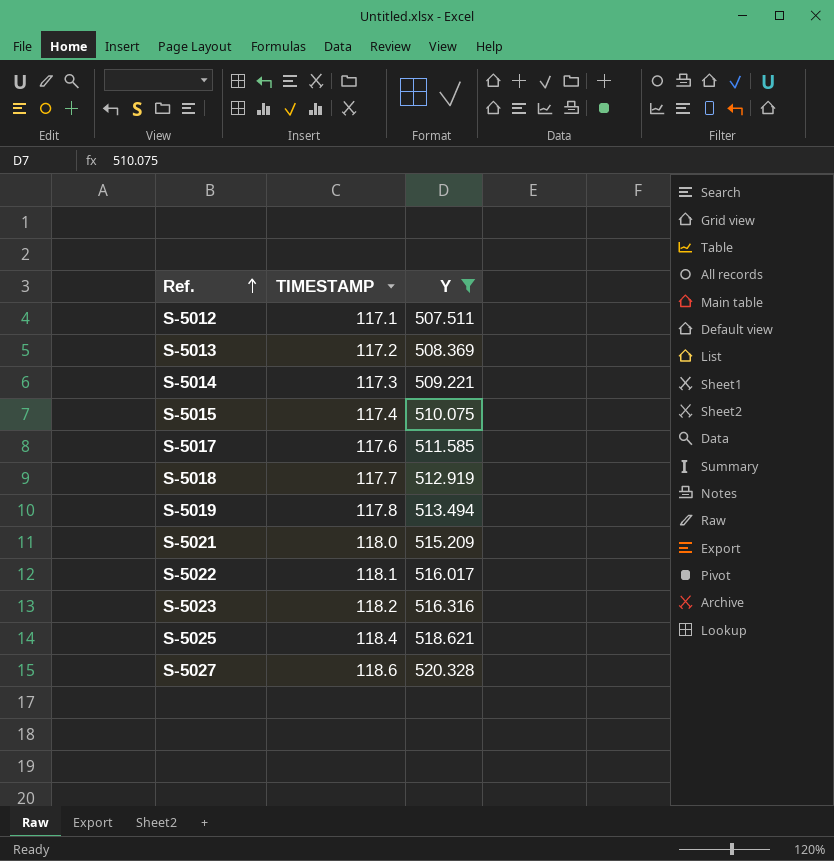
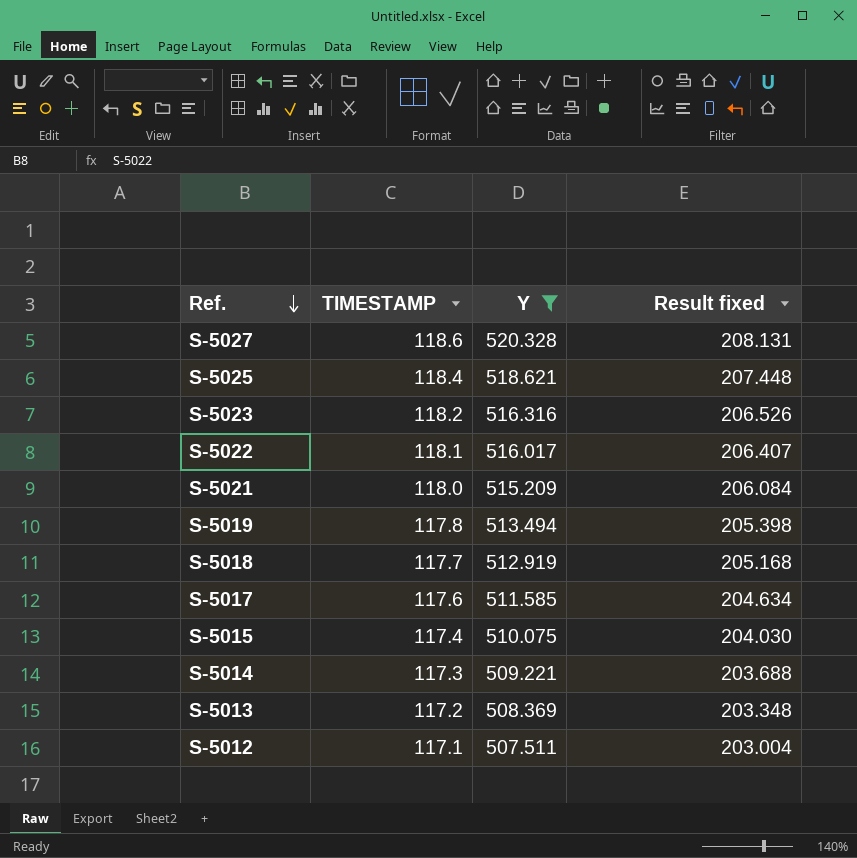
row order: Ref. ascending -> Ref. descending
column Result fixed | formula: none -> [Y] * 0.4

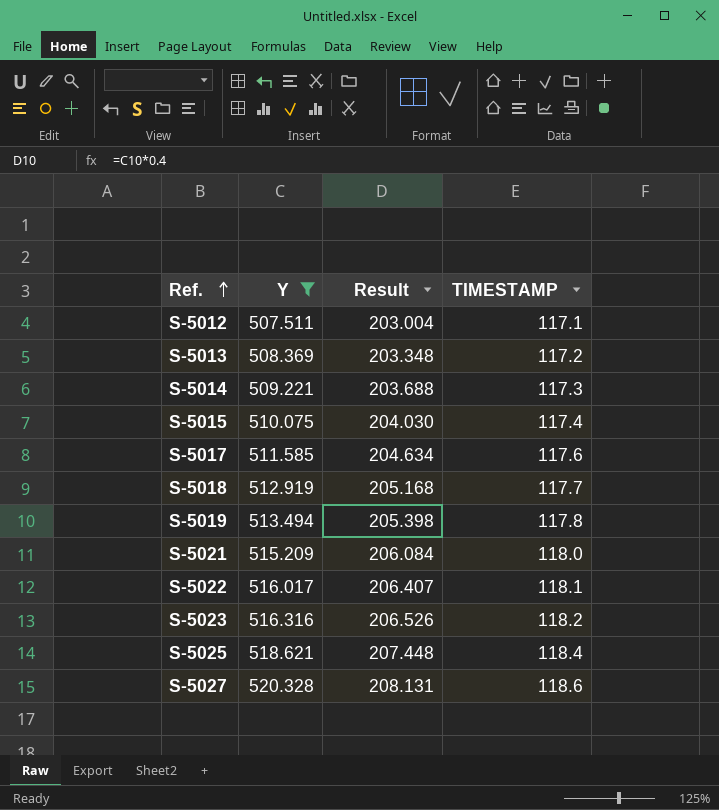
row order: Ref. descending -> Ref. ascending
column name: Result fixed -> Result
column TIMESTAMP | position: 2 -> 4

